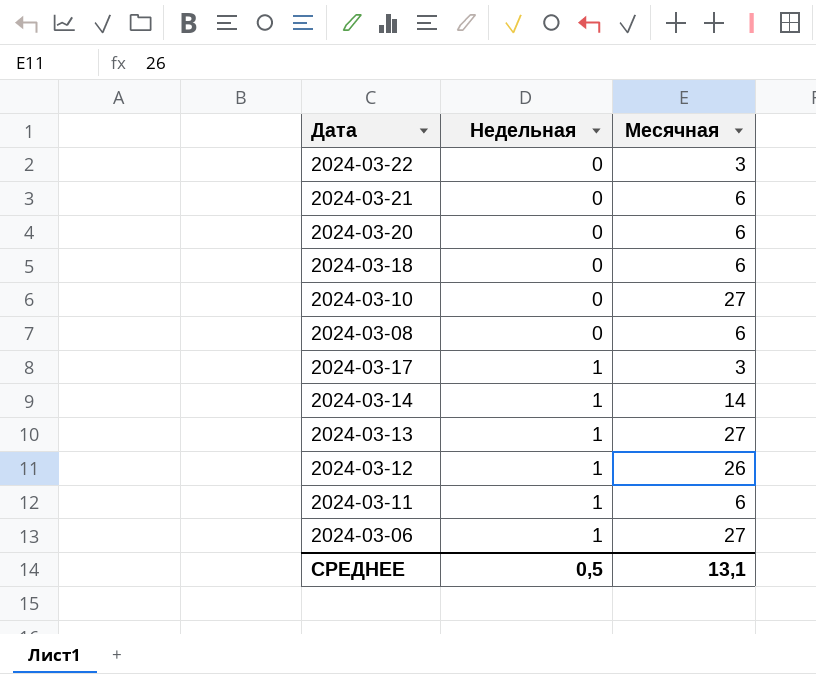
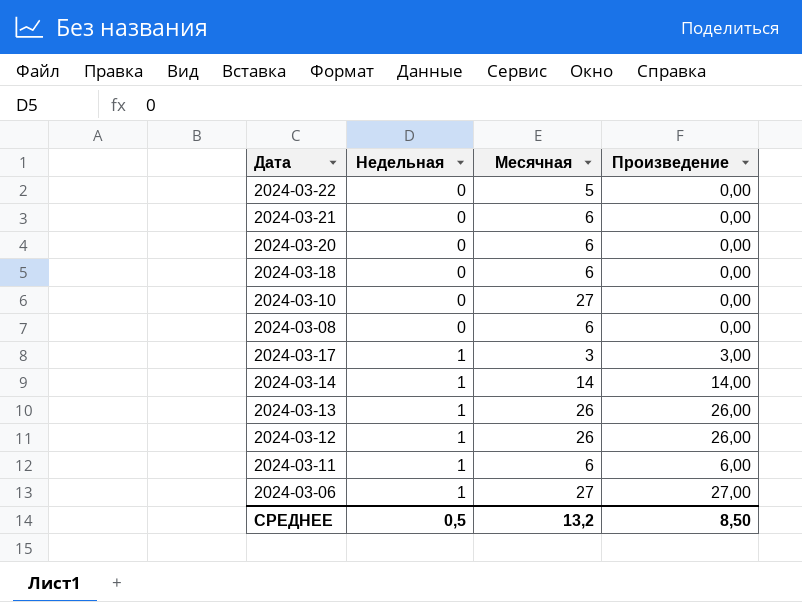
column Произведение | formula: none -> [Недельная] * [Месячная]
2024-03-22 | Месячная: 3 -> 5
2024-03-13 | Месячная: 27 -> 26
СРЕДНЕЕ | Месячная: 13,1 -> 13,2

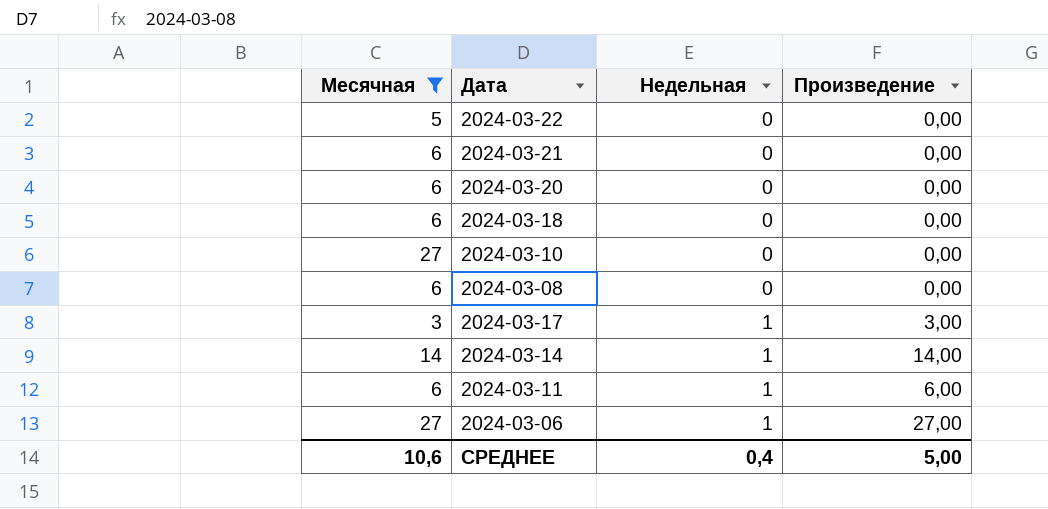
filter: none -> Месячная != 26
column Месячная | position: 3 -> 1
СРЕДНЕЕ | Месячная: 13,2 -> 10,6
СРЕДНЕЕ | Недельная: 0,5 -> 0,4
СРЕДНЕЕ | Произведение: 8,50 -> 5,00

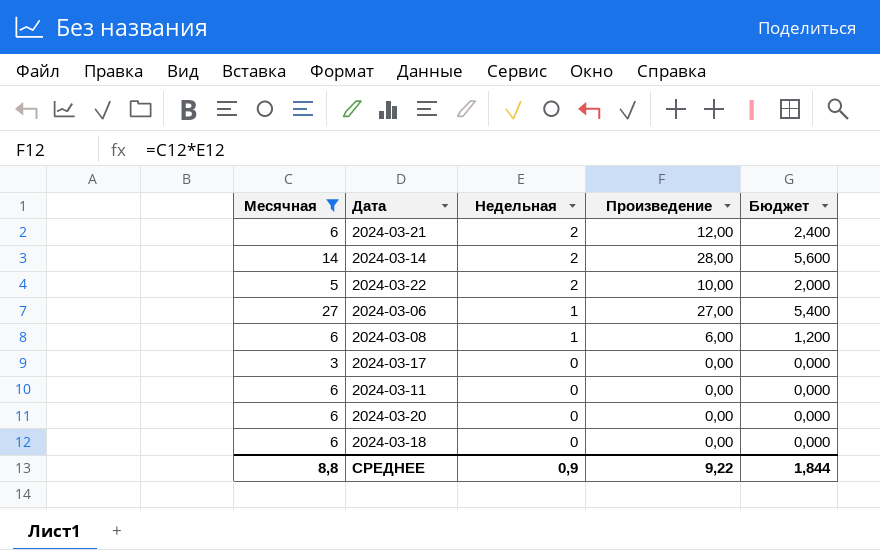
row order: Недельная ascending -> Недельная descending
column Бюджет | formula: none -> [Произведение] * 0,2
row 2024-03-10: 27 | 0 | 0,00 -> none
2024-03-21 | Недельная: 0 -> 2
2024-03-21 | Произведение: 0,00 -> 12,00
2024-03-14 | Недельная: 1 -> 2
2024-03-14 | Произведение: 14,00 -> 28,00
2024-03-22 | Недельная: 0 -> 2
2024-03-22 | Произведение: 0,00 -> 10,00
2024-03-08 | Недельная: 0 -> 1
2024-03-08 | Произведение: 0,00 -> 6,00
2024-03-17 | Недельная: 1 -> 0
2024-03-17 | Произведение: 3,00 -> 0,00
2024-03-11 | Недельная: 1 -> 0
2024-03-11 | Произведение: 6,00 -> 0,00
СРЕДНЕЕ | Месячная: 10,6 -> 8,8
СРЕДНЕЕ | Недельная: 0,4 -> 0,9
СРЕДНЕЕ | Произведение: 5,00 -> 9,22

